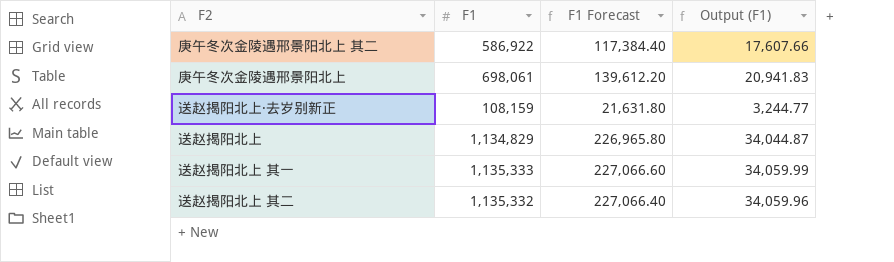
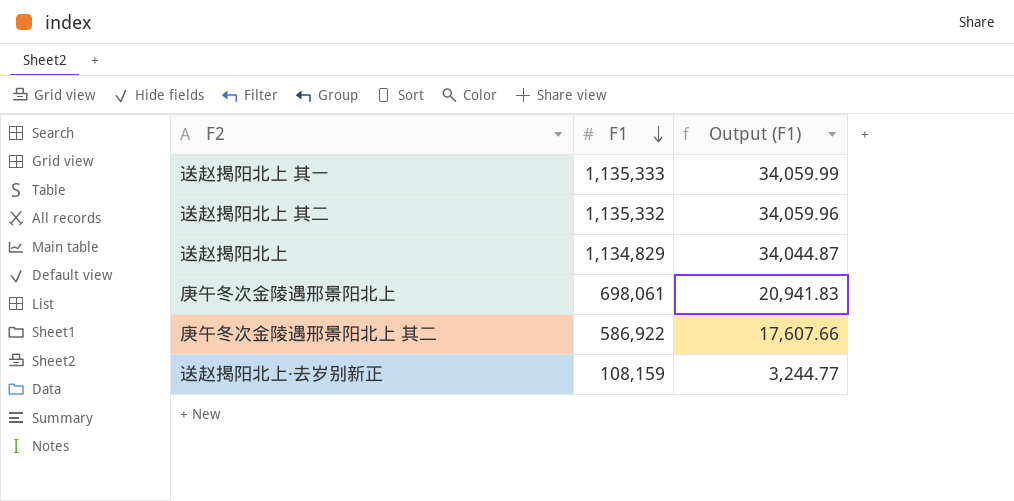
row order: none -> F1 descending
column F1 Forecast | formula: [F1] * 0.2 -> none

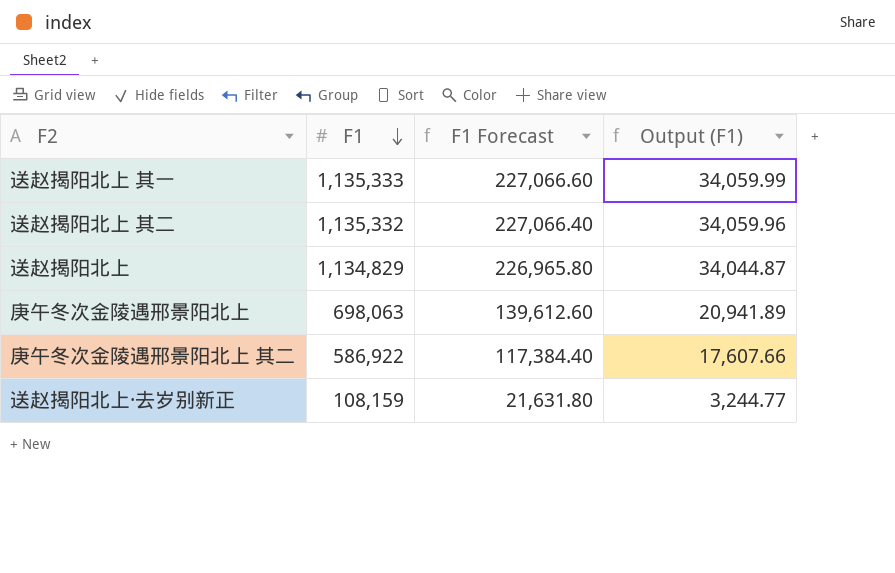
column F1 Forecast | formula: none -> [F1] * 0.2
庚午冬次金陵遇邢景阳北上 | F1: 698,061 -> 698,063
庚午冬次金陵遇邢景阳北上 | Output (F1): 20,941.83 -> 20,941.89

